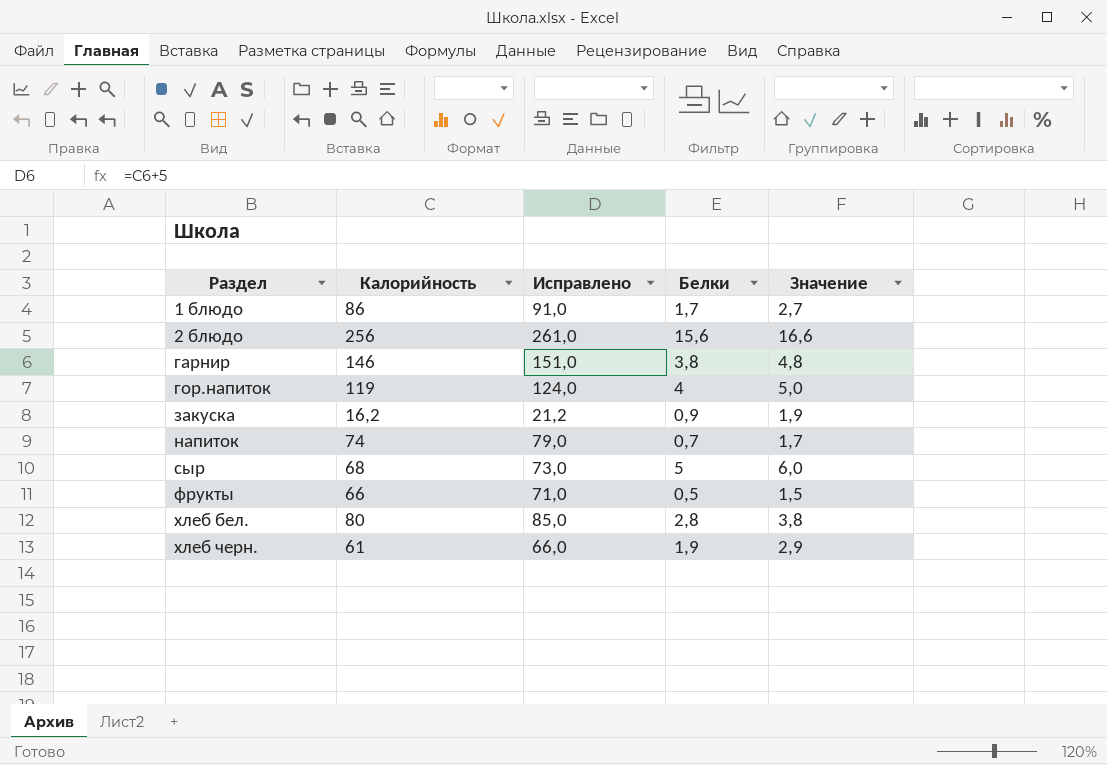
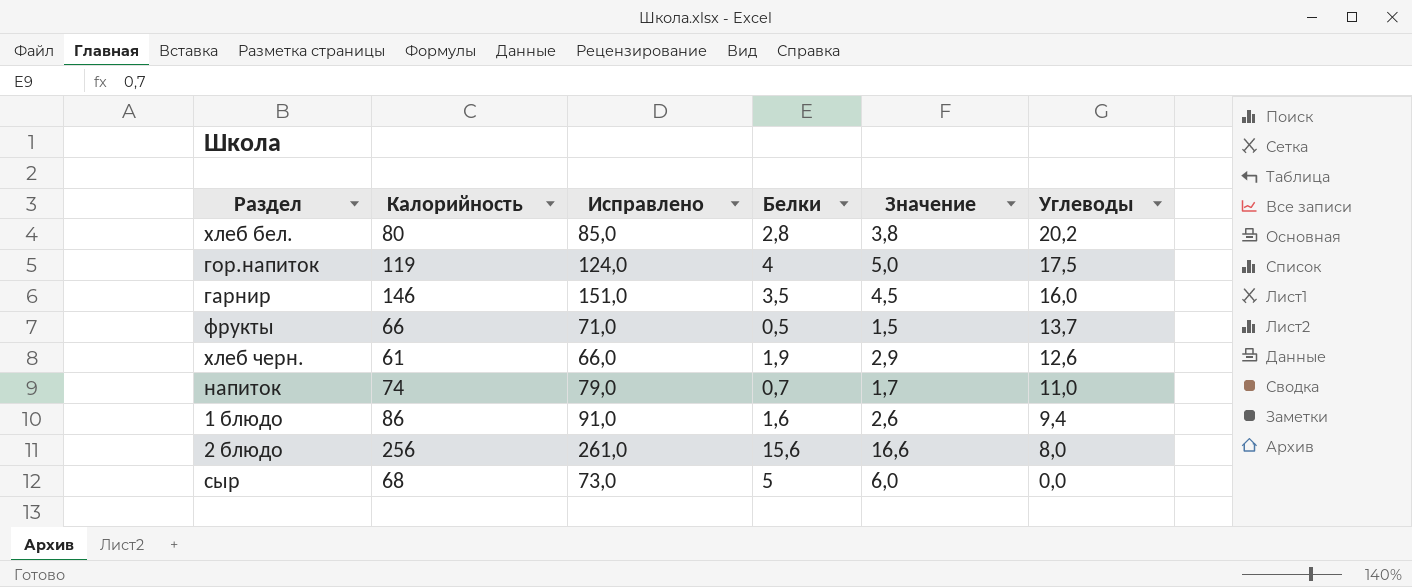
row order: Раздел ascending -> Углеводы descending
column Углеводы | position: none -> 6
row закуска: 16,2 | 21,2 | 0,9 | 1,9 -> none
гарнир | Белки: 3,8 -> 3,5
гарнир | Значение: 4,8 -> 4,5
1 блюдо | Белки: 1,7 -> 1,6
1 блюдо | Значение: 2,7 -> 2,6

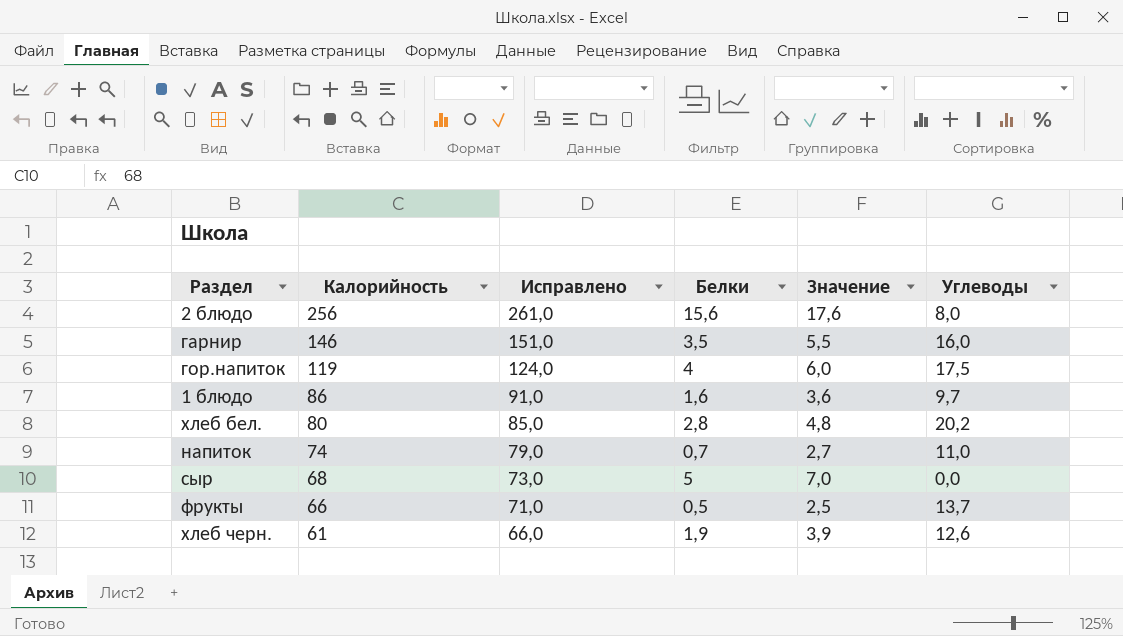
row order: Углеводы descending -> Калорийность descending
column Значение | formula: [Белки] + 1 -> [Белки] + 2
1 блюдо | Углеводы: 9,4 -> 9,7

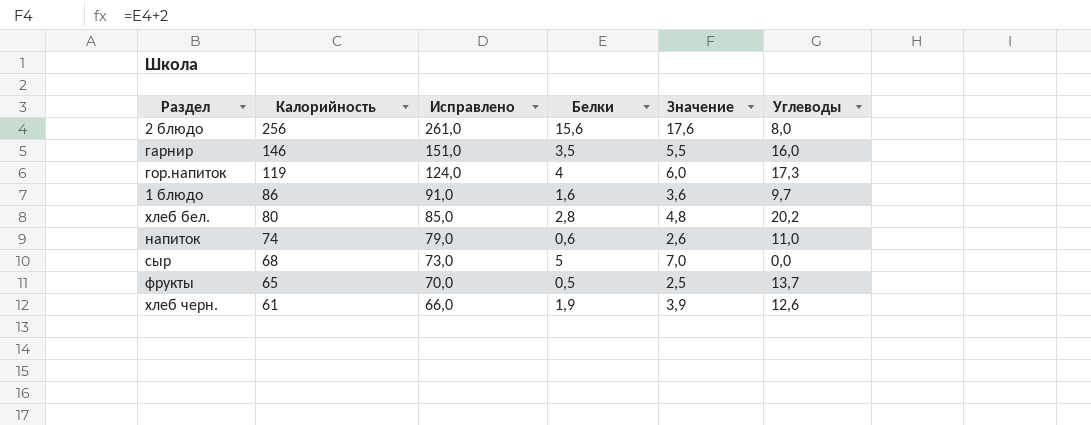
гор.напиток | Углеводы: 17,5 -> 17,3
напиток | Белки: 0,7 -> 0,6
напиток | Значение: 2,7 -> 2,6
фрукты | Калорийность: 66 -> 65
фрукты | Исправлено: 71,0 -> 70,0

